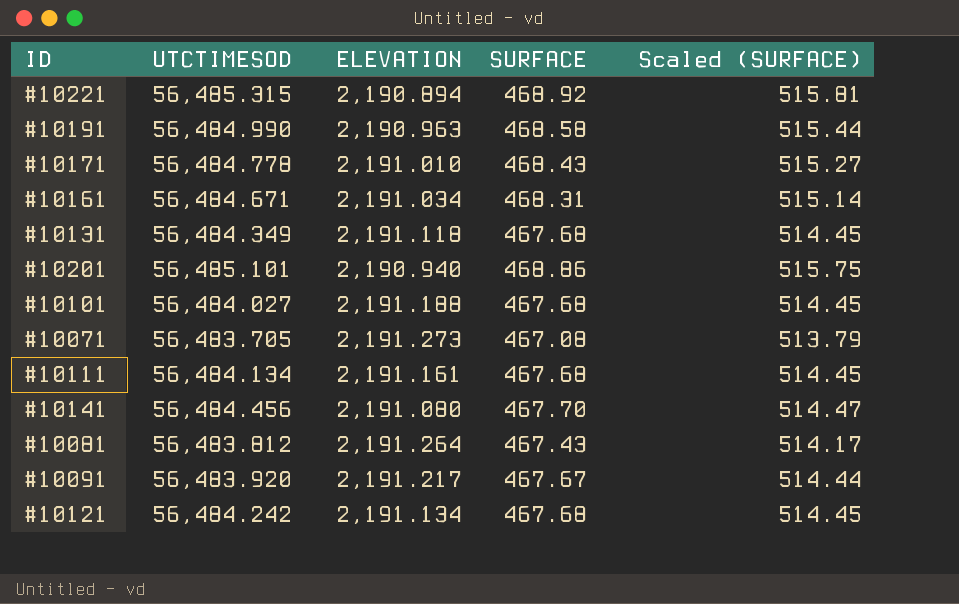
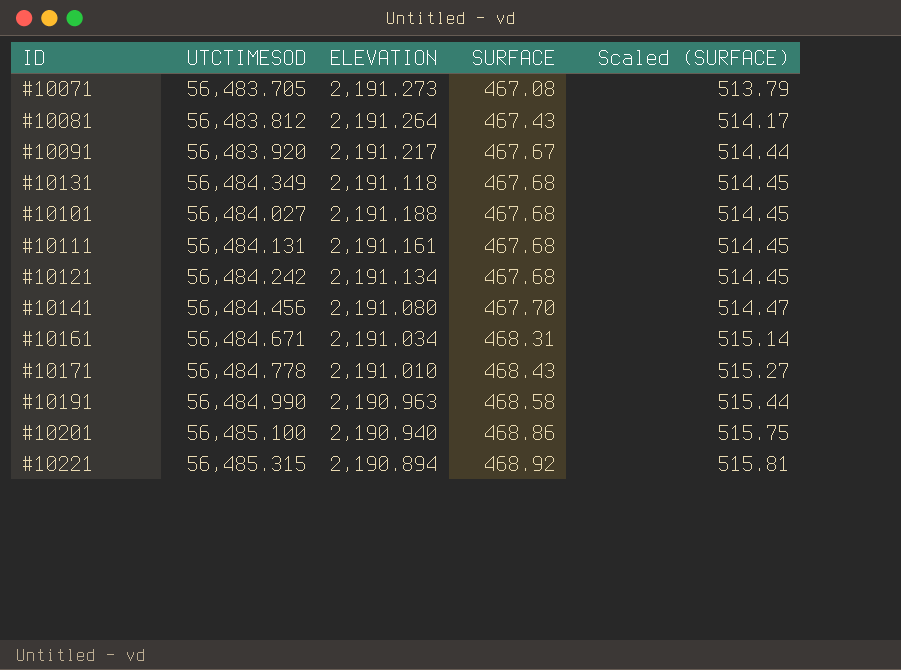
row order: none -> SURFACE ascending
#10111 | UTCTIMESOD: 56,484.134 -> 56,484.131
#10201 | UTCTIMESOD: 56,485.101 -> 56,485.100

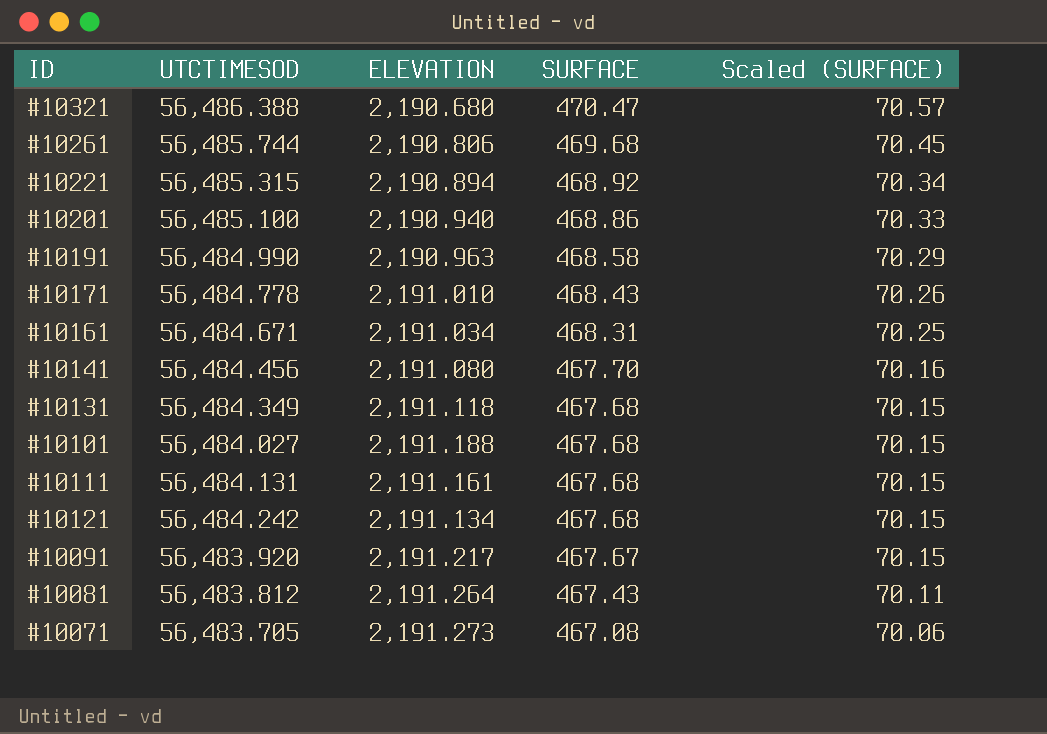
row order: SURFACE ascending -> SURFACE descending
column Scaled (SURFACE) | formula: [SURFACE] * 1.1 -> [SURFACE] * 0.15
row #10321: none -> 56,486.388 | 2,190.680 | 470.47 | 70.57
row #10261: none -> 56,485.744 | 2,190.806 | 469.68 | 70.45

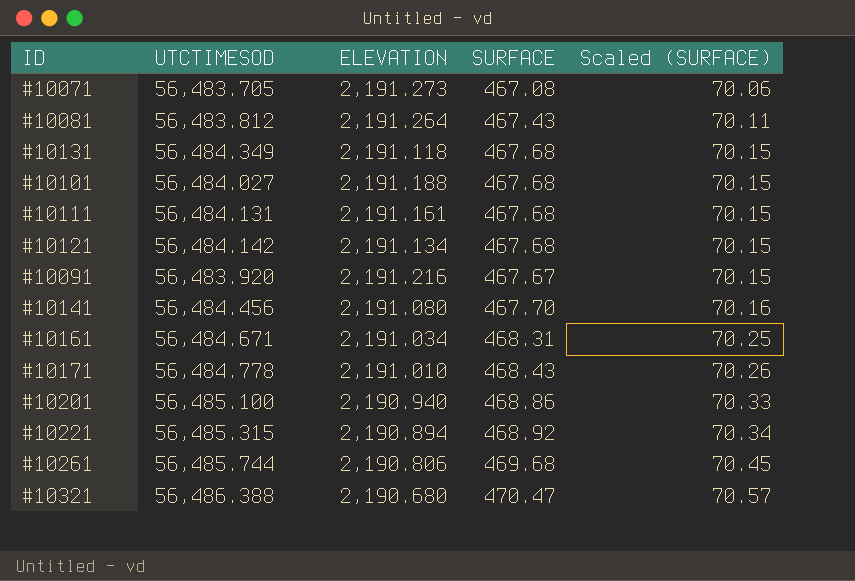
row order: SURFACE descending -> Scaled (SURFACE) ascending
row #10191: 56,484.990 | 2,190.963 | 468.58 | 70.29 -> none
#10121 | UTCTIMESOD: 56,484.242 -> 56,484.142
#10091 | ELEVATION: 2,191.217 -> 2,191.216

